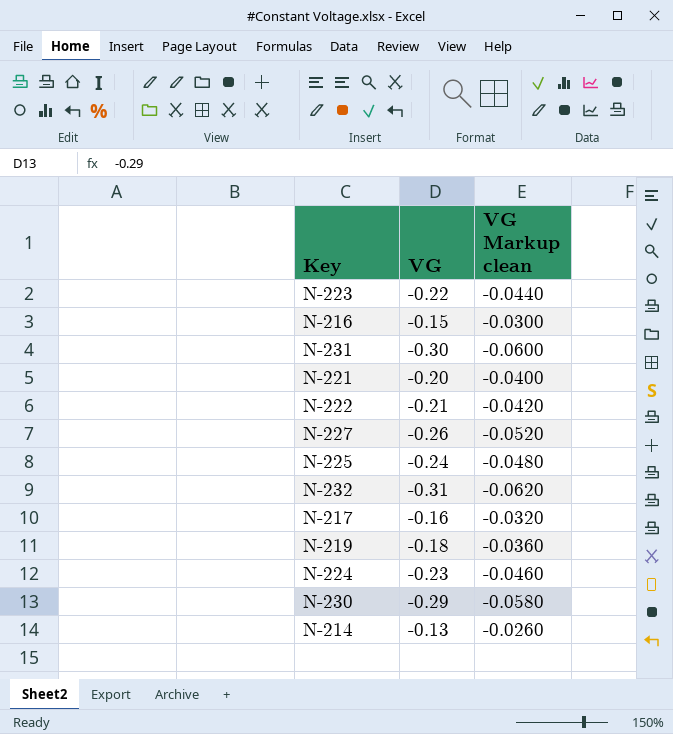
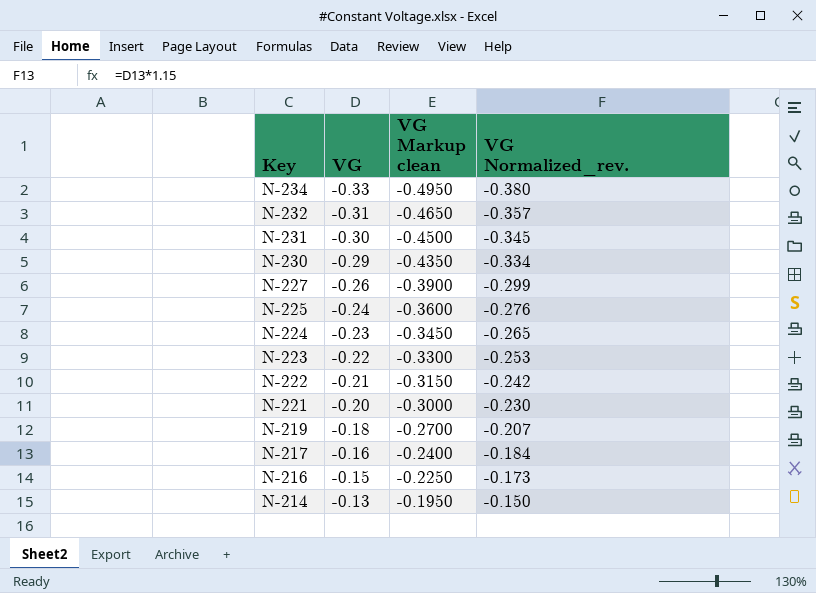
row order: none -> Key descending
column VG Markup clean | formula: [VG] * 0.2 -> [VG] * 1.5
column VG Normalized_rev. | formula: none -> [VG] * 1.15
row N-234: none -> -0.33 | -0.4950 | -0.380

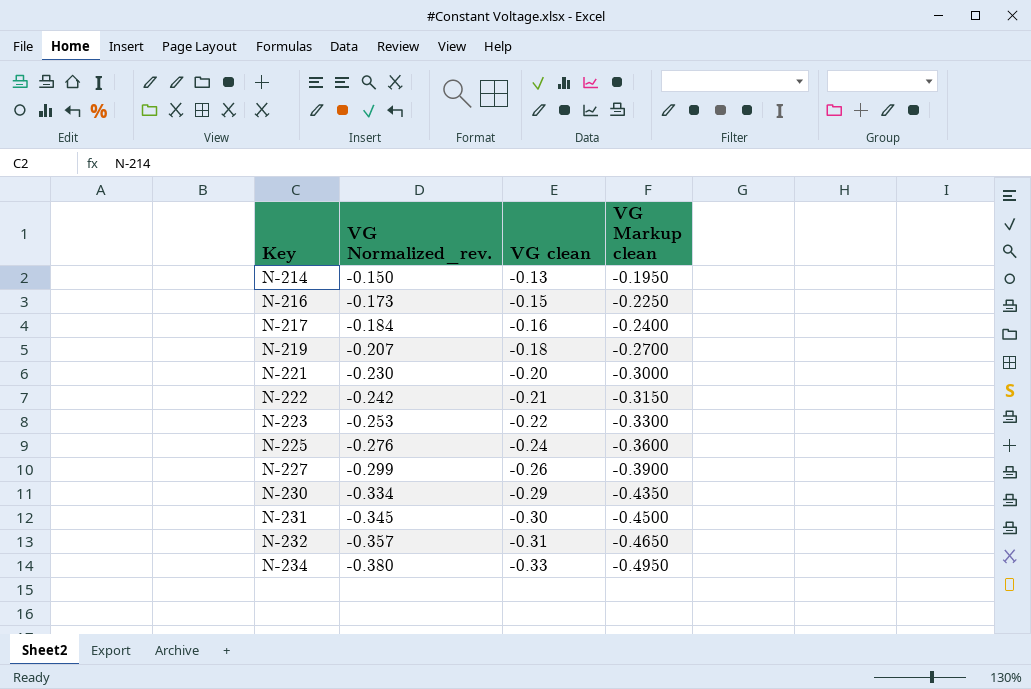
row order: Key descending -> Key ascending
column VG Normalized_rev. | position: 4 -> 2
column name: VG -> VG clean
row N-224: -0.23 | -0.3450 | -0.265 -> none

